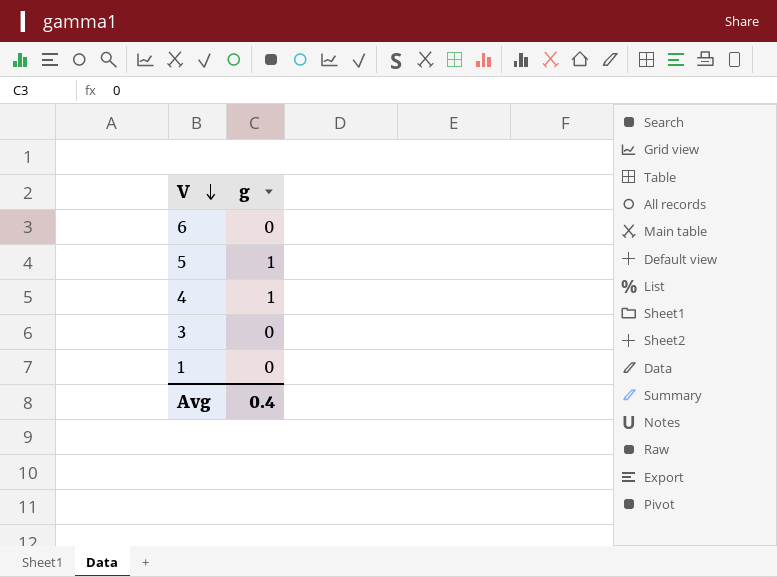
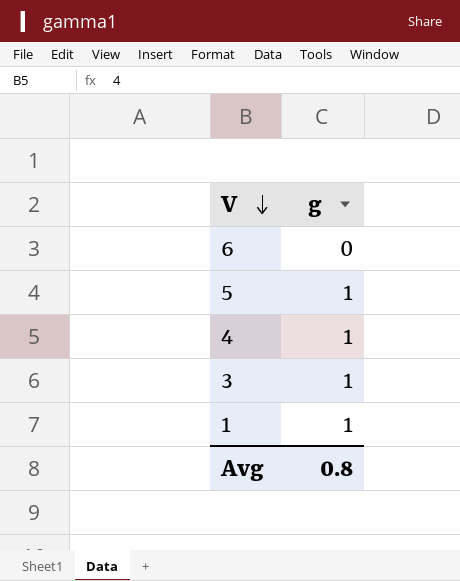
3 | g: 0 -> 1
1 | g: 0 -> 1
Avg | g: 0.4 -> 0.8

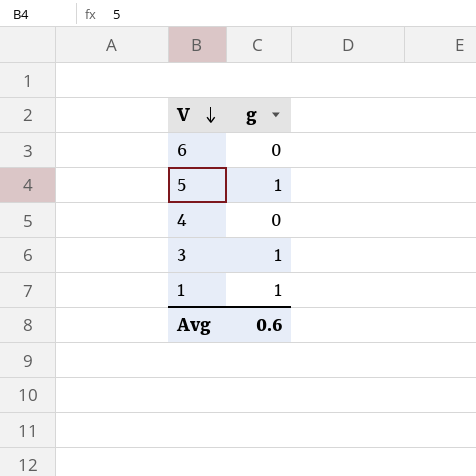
4 | g: 1 -> 0
Avg | g: 0.8 -> 0.6

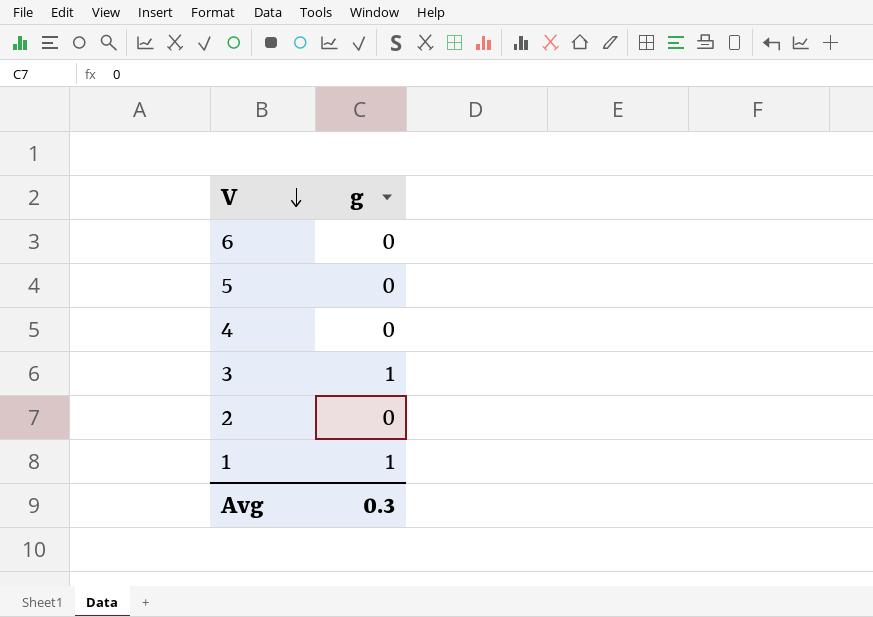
5 | g: 1 -> 0
row 2: none -> 0
Avg | g: 0.6 -> 0.3

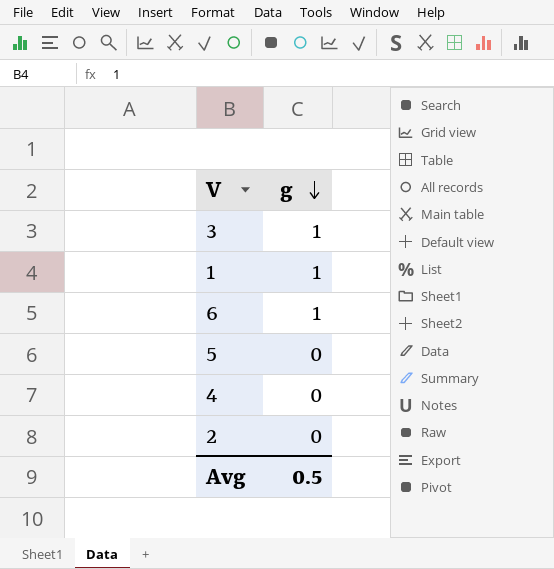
row order: V descending -> g descending
6 | g: 0 -> 1
Avg | g: 0.3 -> 0.5

